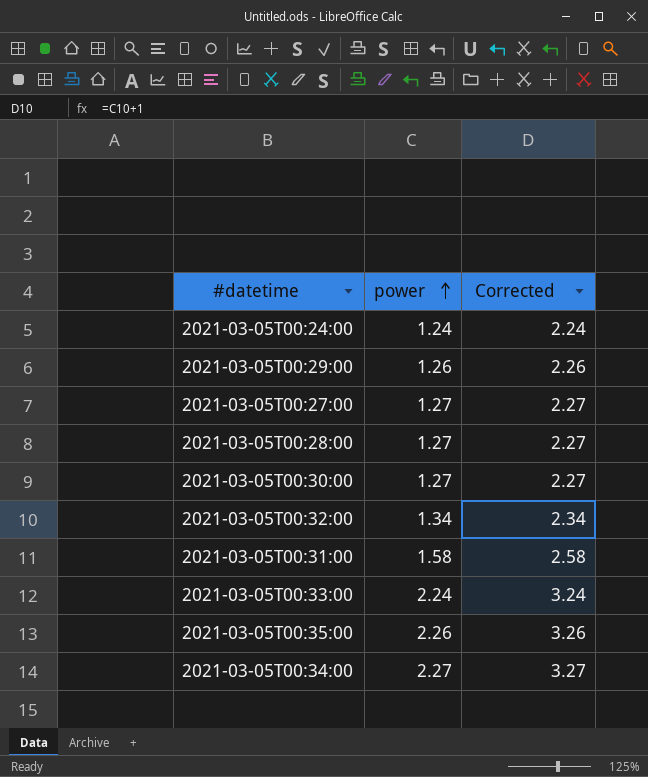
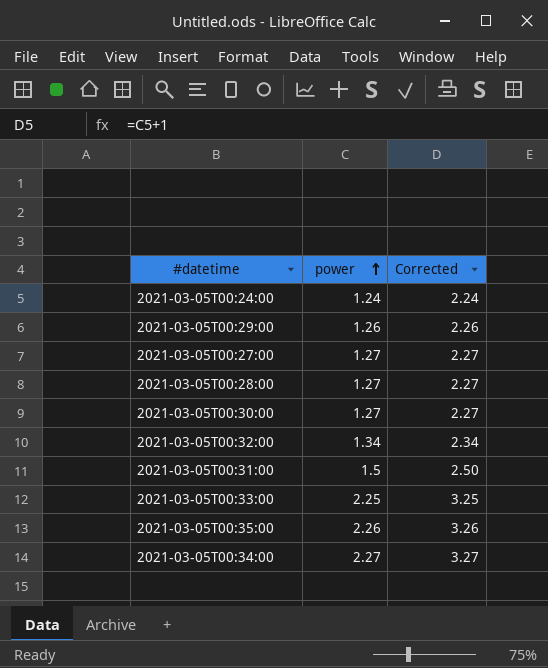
2021-03-05T00:31:00 | power: 1.58 -> 1.5
2021-03-05T00:31:00 | Corrected: 2.58 -> 2.50
2021-03-05T00:33:00 | power: 2.24 -> 2.25
2021-03-05T00:33:00 | Corrected: 3.24 -> 3.25

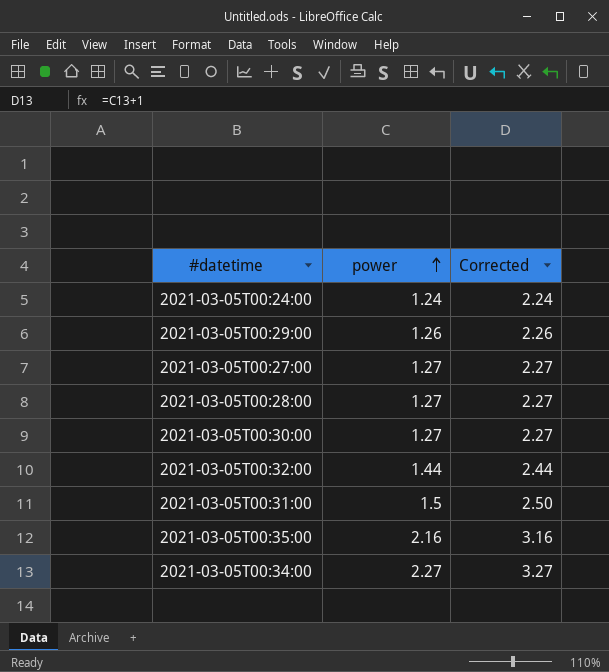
row 2021-03-05T00:33:00: 2.25 | 3.25 -> none
2021-03-05T00:32:00 | power: 1.34 -> 1.44
2021-03-05T00:32:00 | Corrected: 2.34 -> 2.44
2021-03-05T00:35:00 | power: 2.26 -> 2.16
2021-03-05T00:35:00 | Corrected: 3.26 -> 3.16

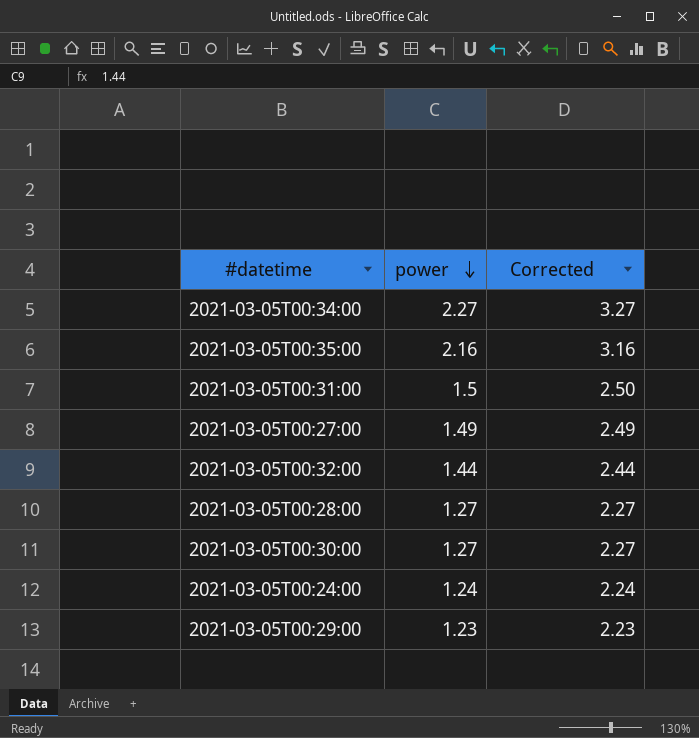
row order: power ascending -> power descending
2021-03-05T00:27:00 | power: 1.27 -> 1.49
2021-03-05T00:27:00 | Corrected: 2.27 -> 2.49
2021-03-05T00:29:00 | power: 1.26 -> 1.23
2021-03-05T00:29:00 | Corrected: 2.26 -> 2.23

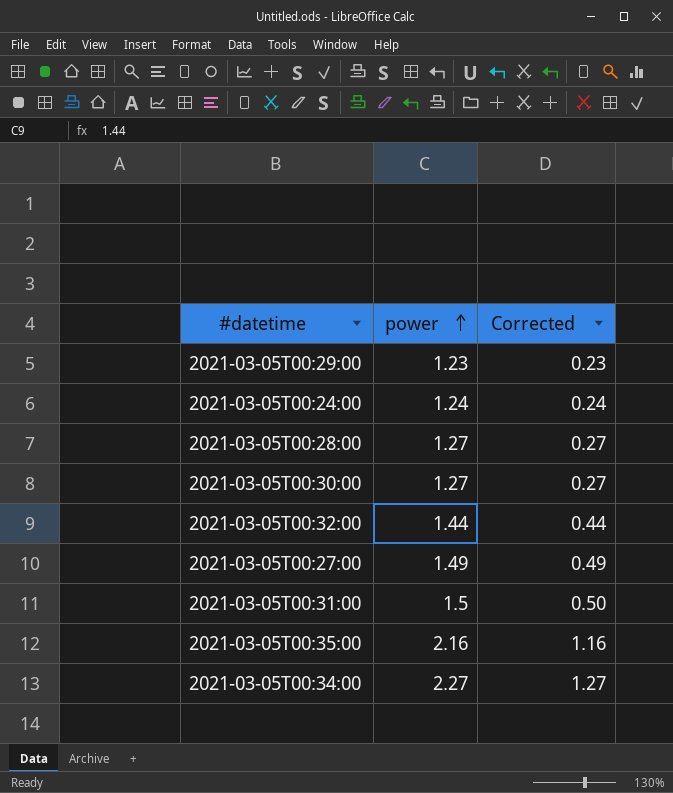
row order: power descending -> power ascending
column Corrected | formula: [power] + 1 -> [power] - 1

